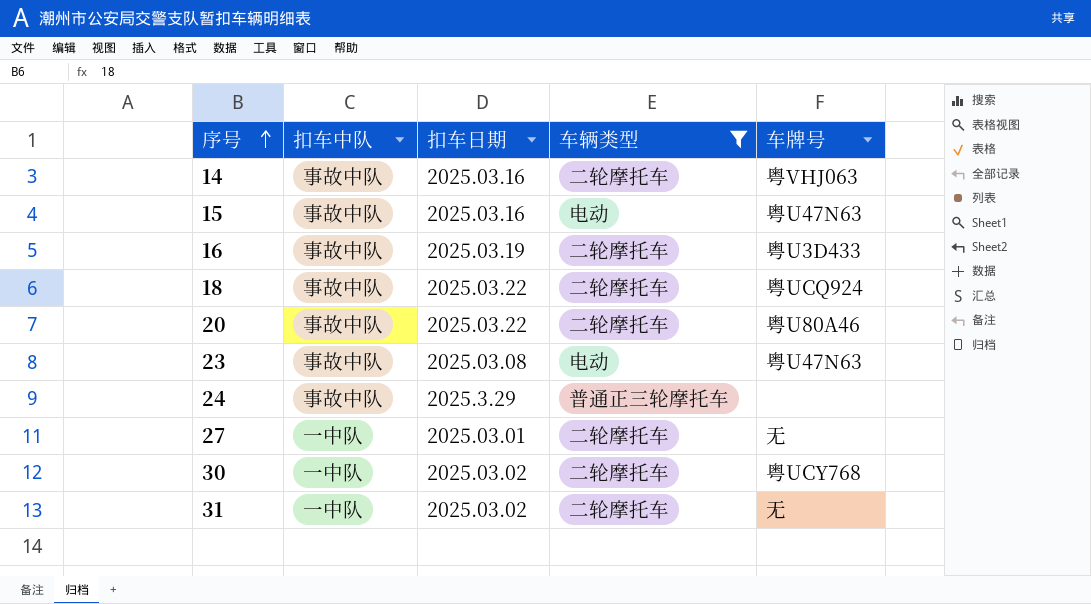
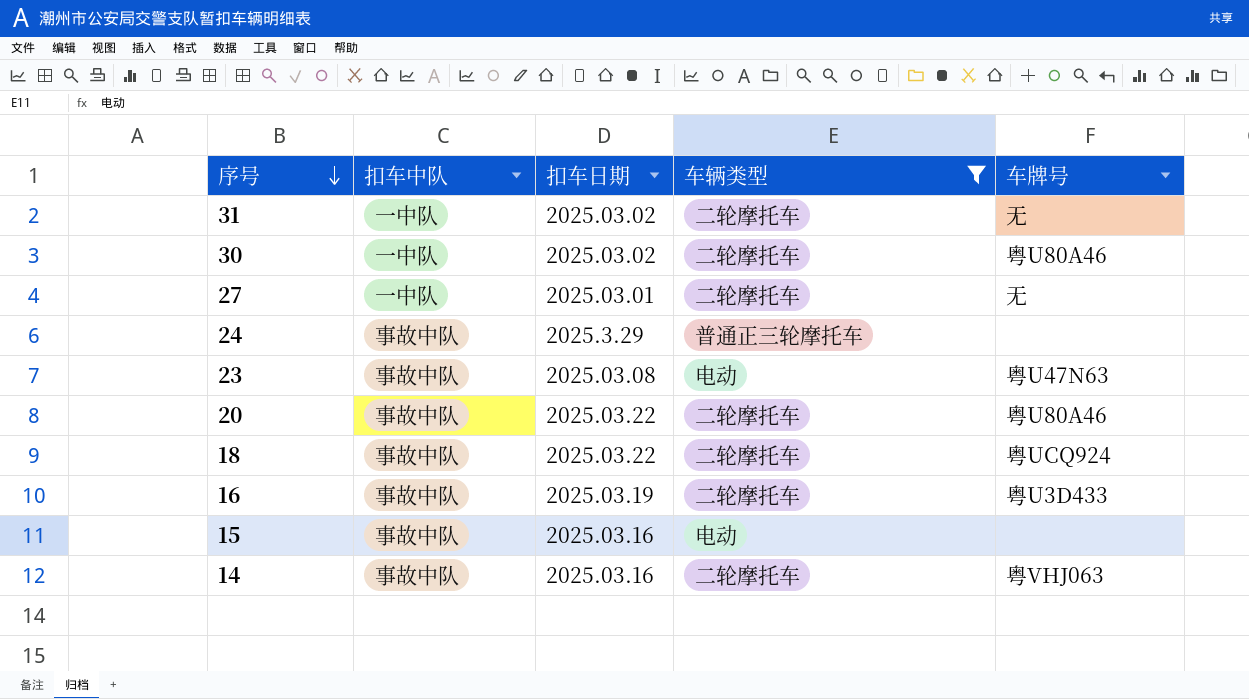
row order: 序号 ascending -> 序号 descending
30 | 车牌号: 粤UCY768 -> 粤U80A46
15 | 车牌号: 粤U47N63 -> none

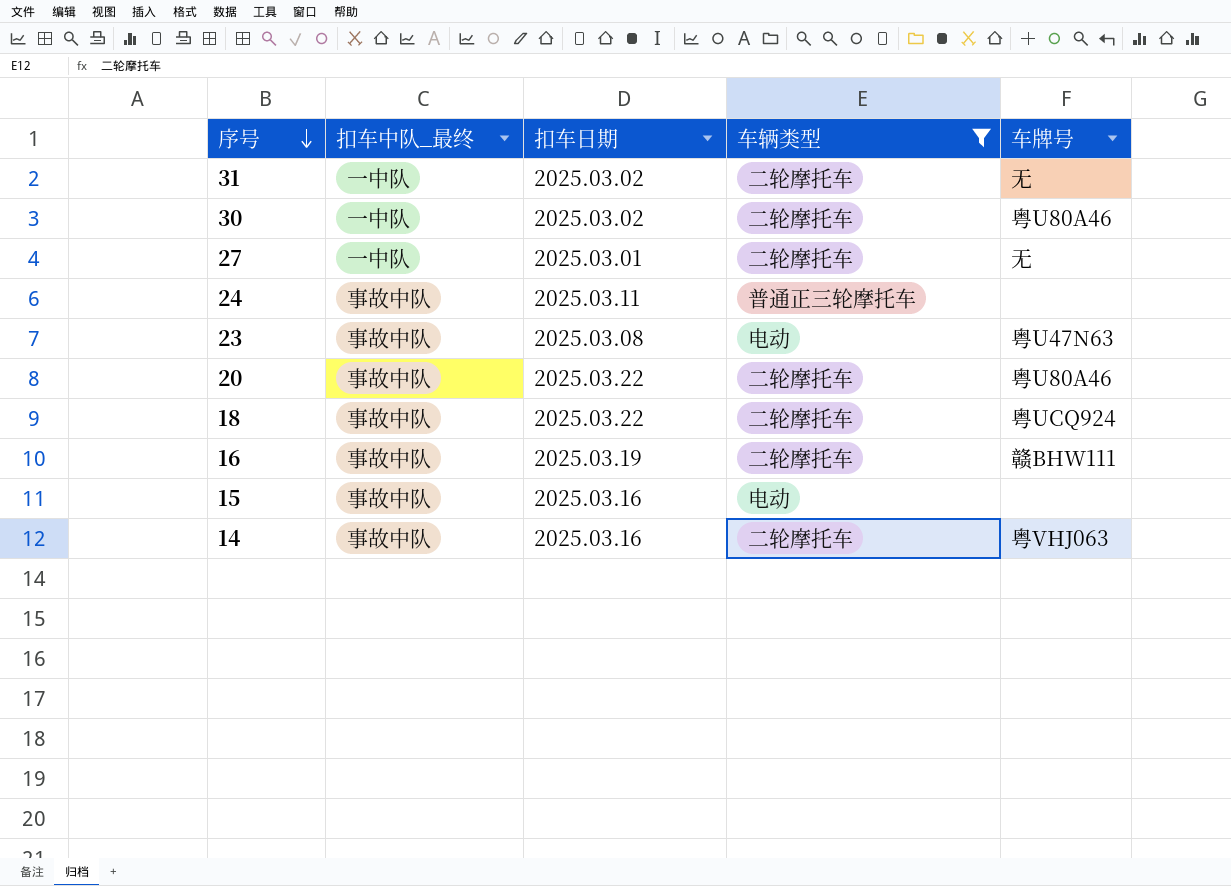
column name: 扣车中队 -> 扣车中队_最终
24 | 扣车日期: 2025.3.29 -> 2025.03.11
16 | 车牌号: 粤U3D433 -> 赣BHW111

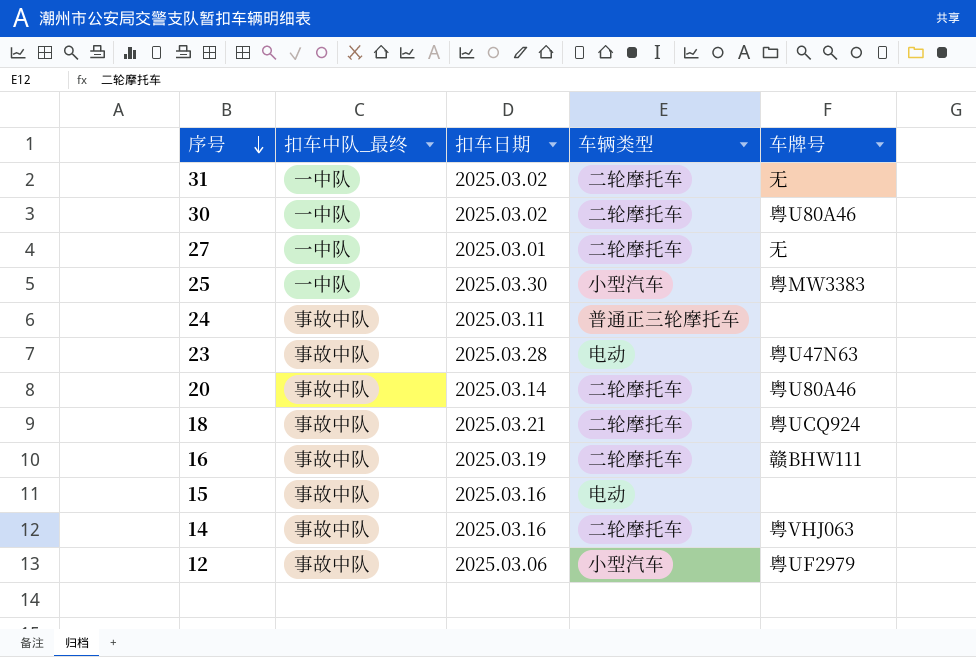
filter: 车辆类型 != 小型汽车 -> none
23 | 扣车日期: 2025.03.08 -> 2025.03.28
20 | 扣车日期: 2025.03.22 -> 2025.03.14
18 | 扣车日期: 2025.03.22 -> 2025.03.21

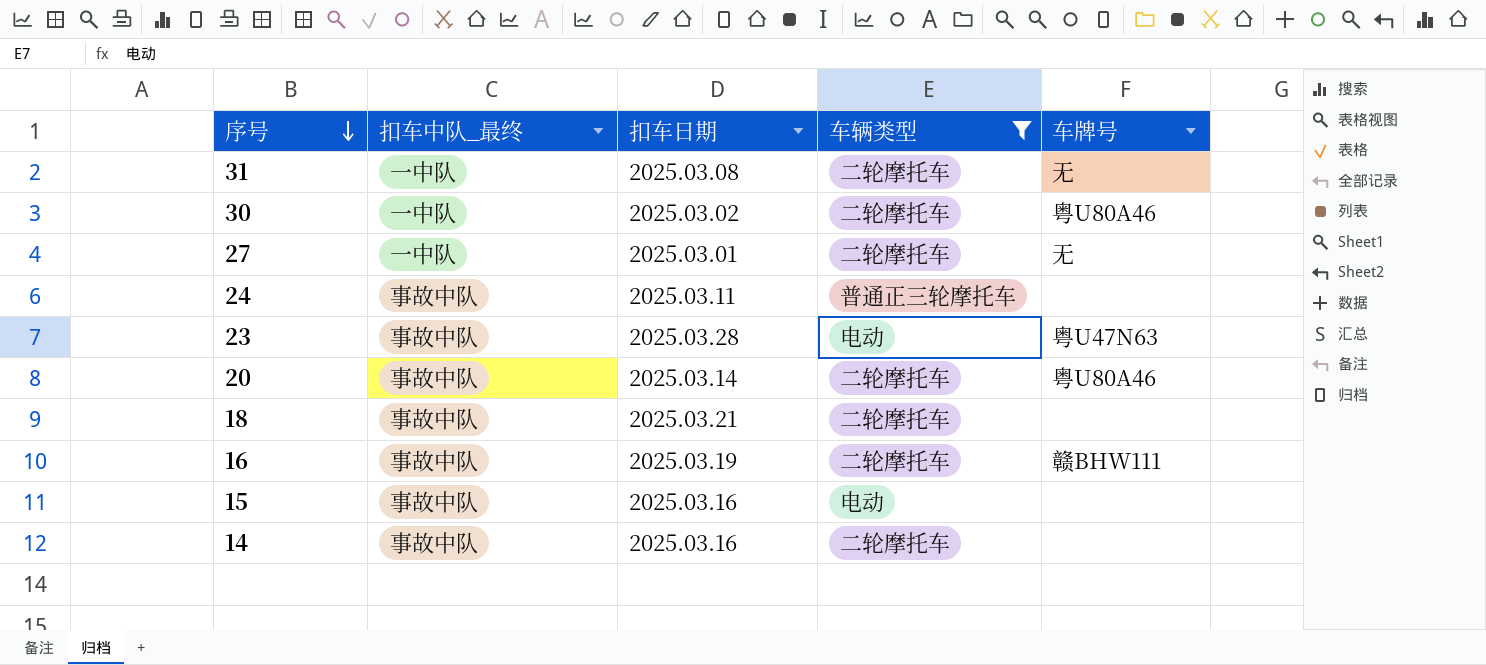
filter: none -> 车辆类型 != 小型汽车
31 | 扣车日期: 2025.03.02 -> 2025.03.08
18 | 车牌号: 粤UCQ924 -> none
14 | 车牌号: 粤VHJ063 -> none

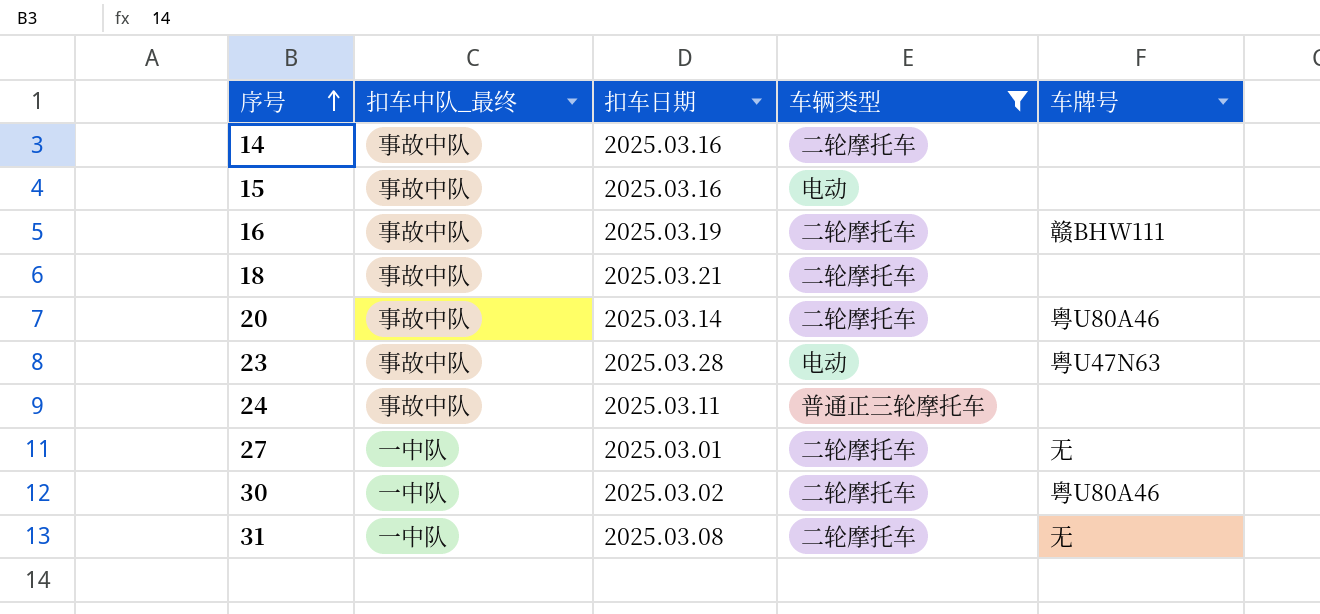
row order: 序号 descending -> 序号 ascending

